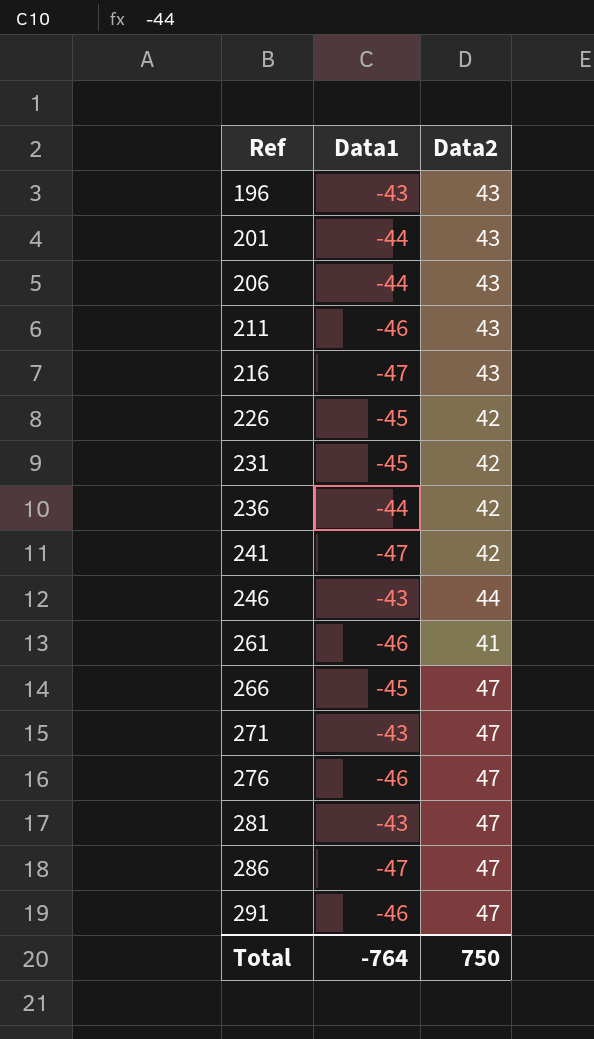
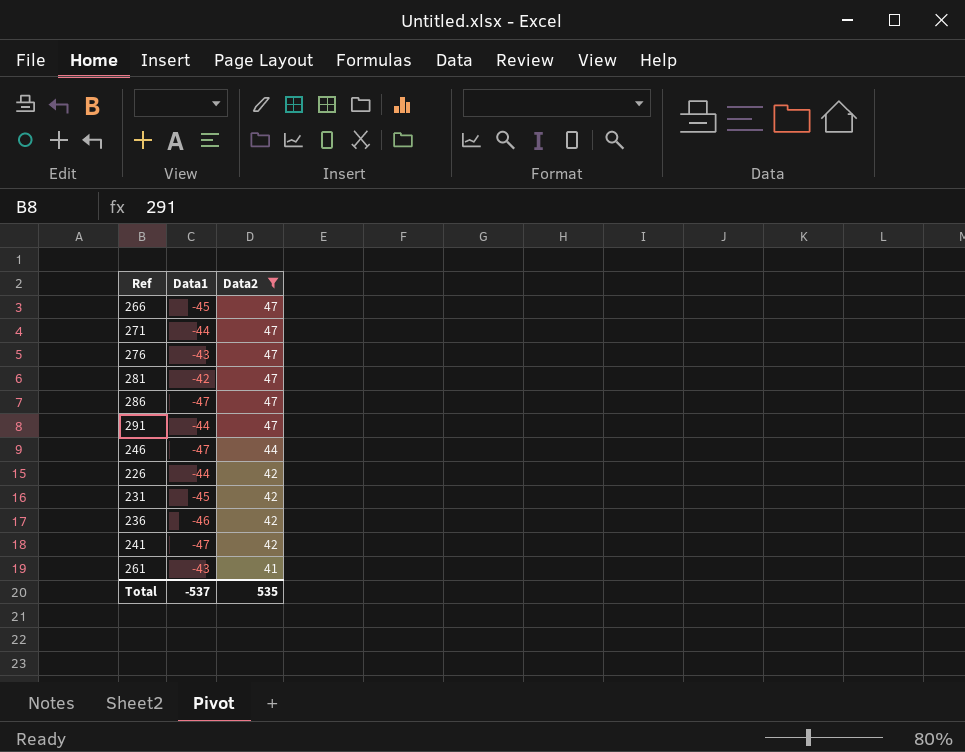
filter: none -> Data2 != 43
row order: Ref ascending -> Data2 descending
271 | Data1: -43 -> -44
276 | Data1: -46 -> -43
281 | Data1: -43 -> -42
291 | Data1: -46 -> -44
246 | Data1: -43 -> -47
226 | Data1: -45 -> -44
236 | Data1: -44 -> -46
261 | Data1: -46 -> -43
Total | Data1: -764 -> -537
Total | Data2: 750 -> 535

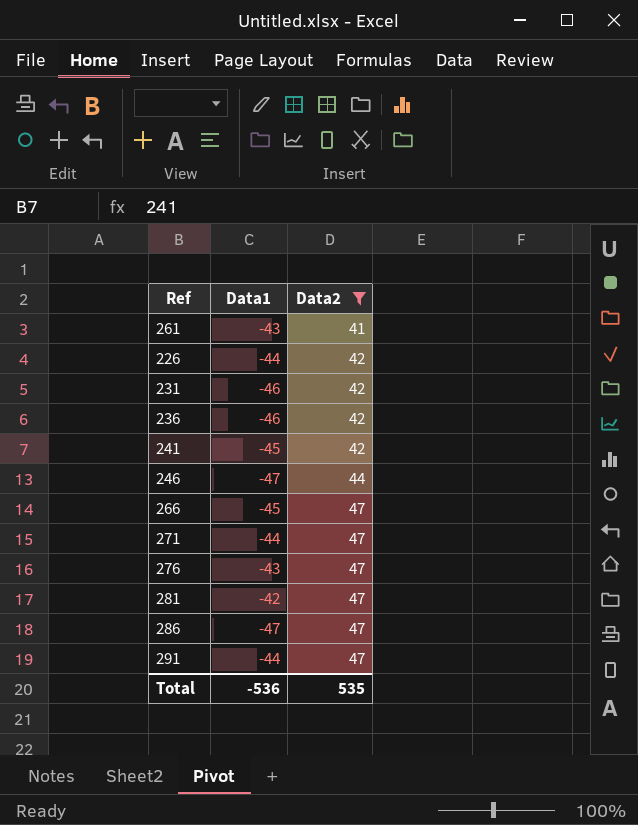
row order: Data2 descending -> Data2 ascending
231 | Data1: -45 -> -46
241 | Data1: -47 -> -45
Total | Data1: -537 -> -536

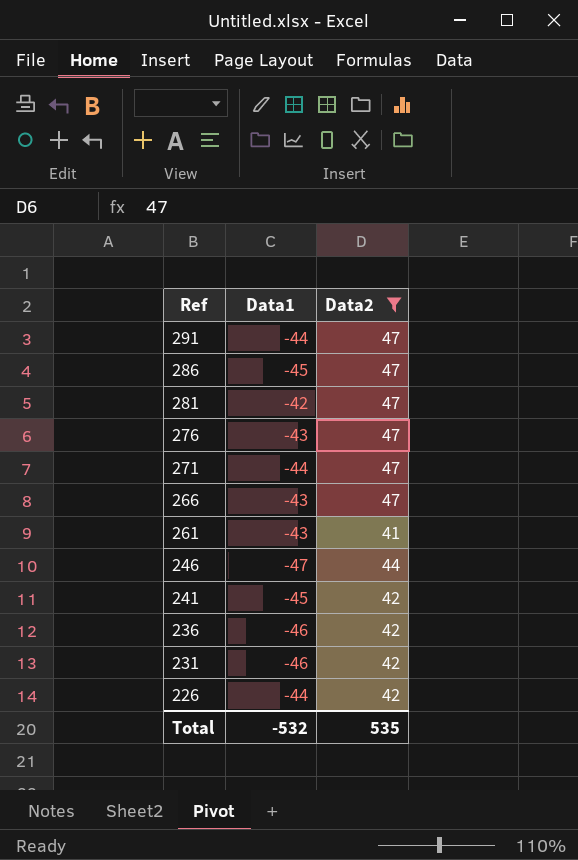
row order: Data2 ascending -> Ref descending
286 | Data1: -47 -> -45
266 | Data1: -45 -> -43
Total | Data1: -536 -> -532

